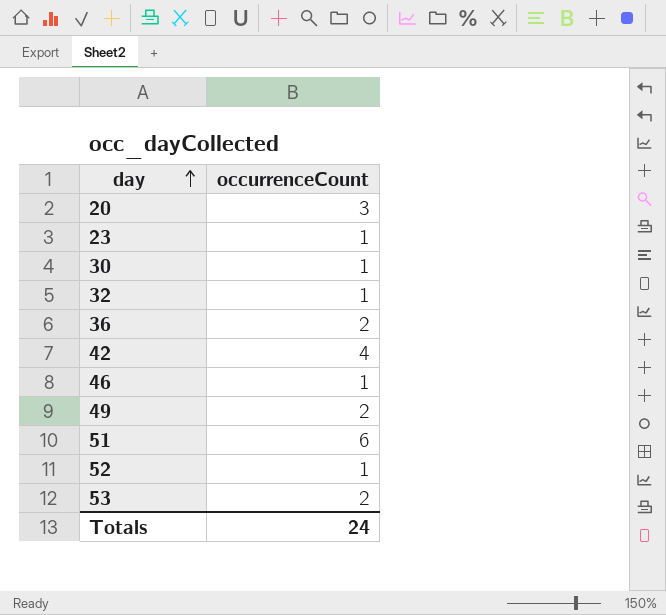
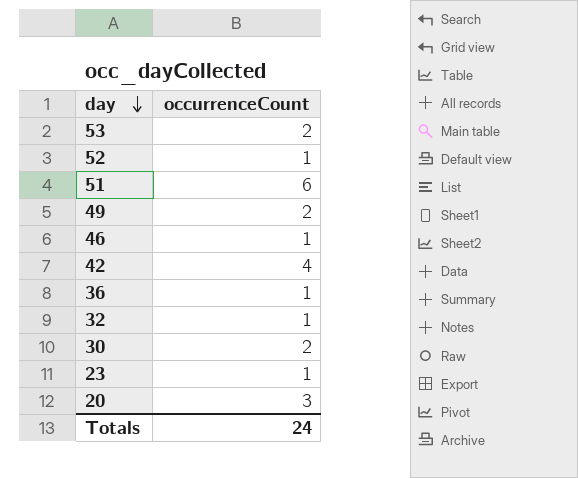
row order: day ascending -> day descending
36 | occurrenceCount: 2 -> 1
30 | occurrenceCount: 1 -> 2

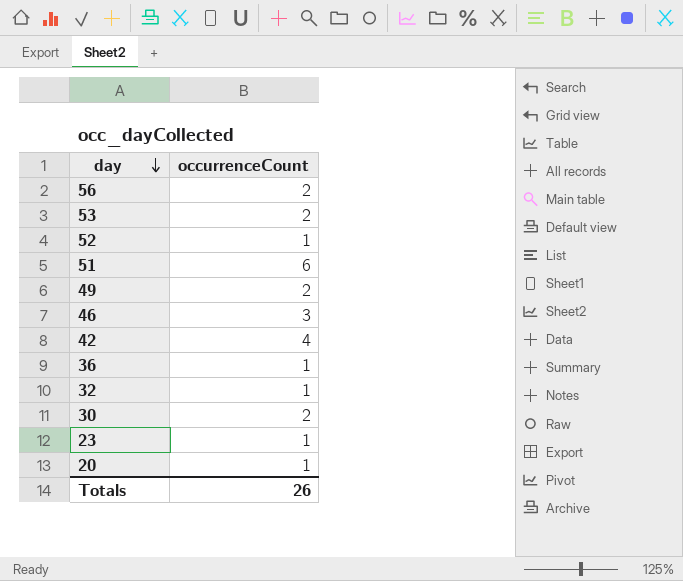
row 56: none -> 2
46 | occurrenceCount: 1 -> 3
20 | occurrenceCount: 3 -> 1
Totals | occurrenceCount: 24 -> 26

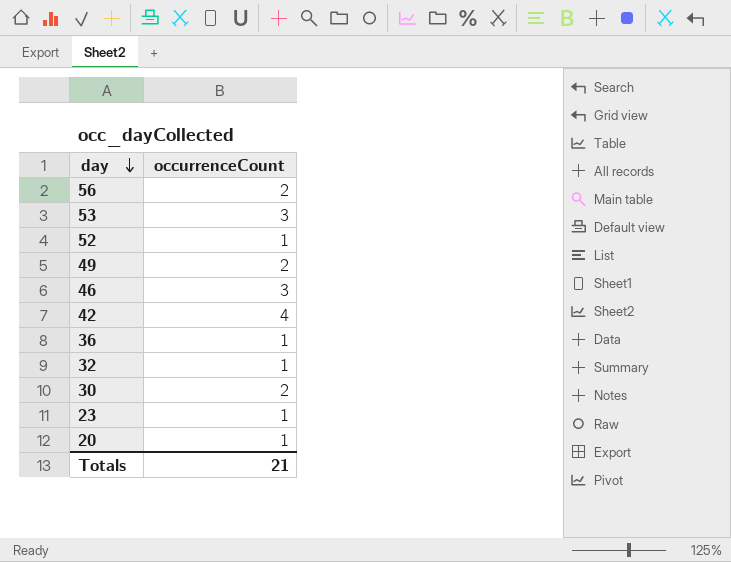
row 51: 6 -> none
53 | occurrenceCount: 2 -> 3
Totals | occurrenceCount: 26 -> 21

